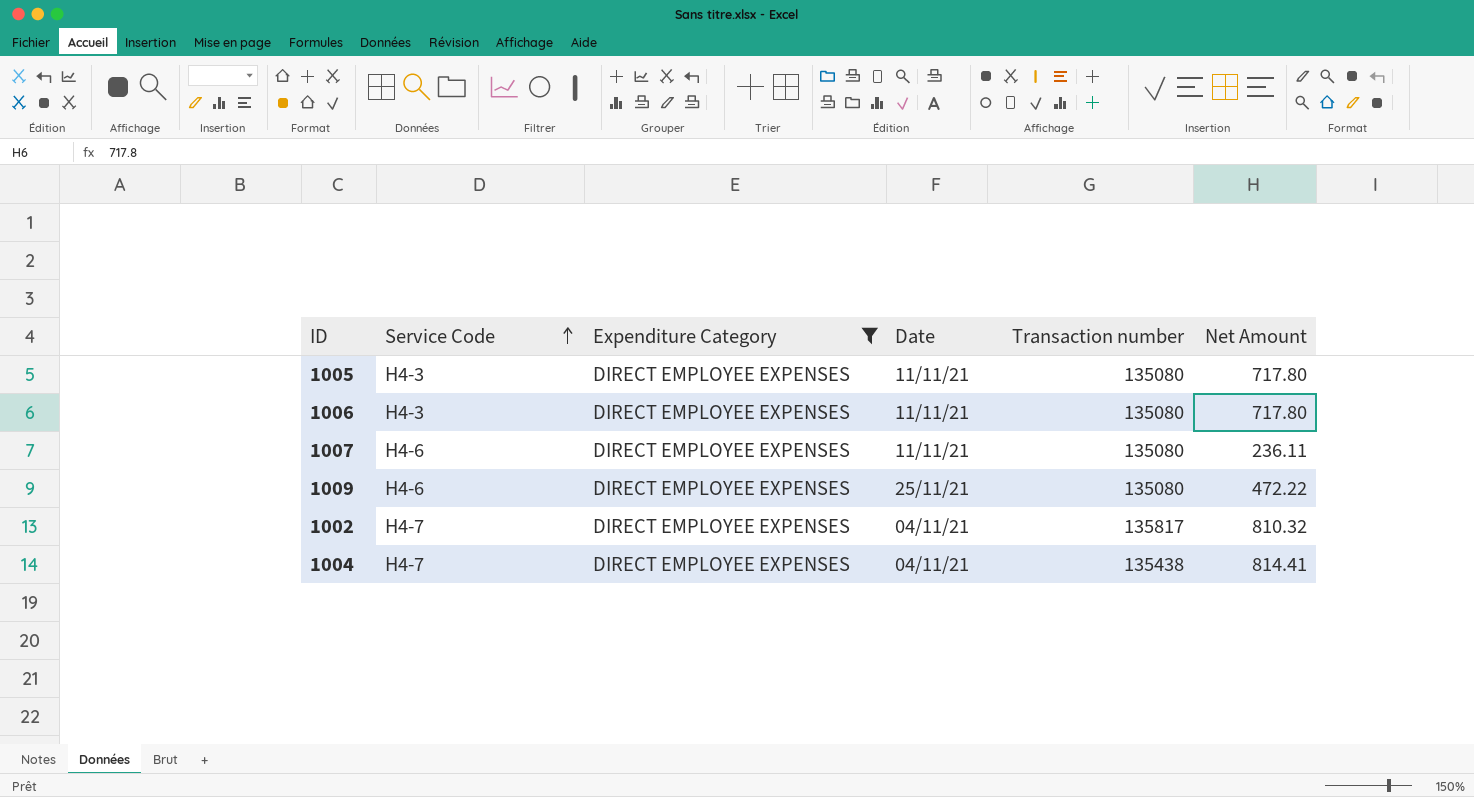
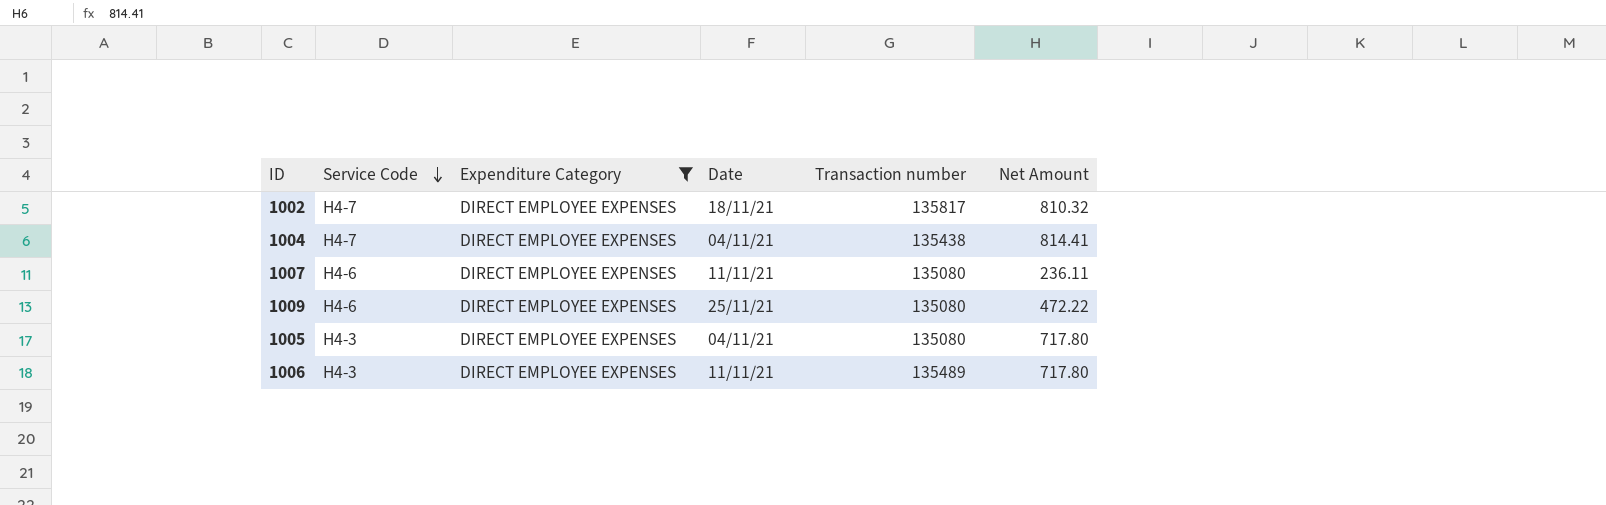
row order: Service Code ascending -> Service Code descending
1002 | Date: 04/11/21 -> 18/11/21
1005 | Date: 11/11/21 -> 04/11/21
1006 | Transaction number: 135080 -> 135489

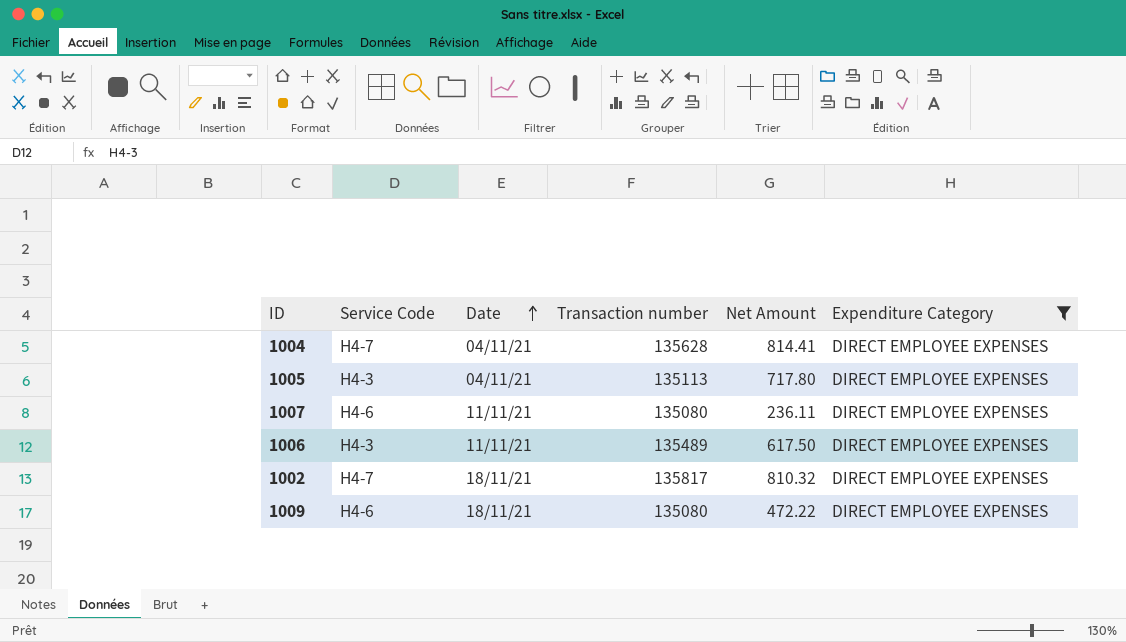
row order: Service Code descending -> Date ascending
column Expenditure Category | position: 3 -> 6
1004 | Transaction number: 135438 -> 135628
1005 | Transaction number: 135080 -> 135113
1006 | Net Amount: 717.80 -> 617.50
1009 | Date: 25/11/21 -> 18/11/21

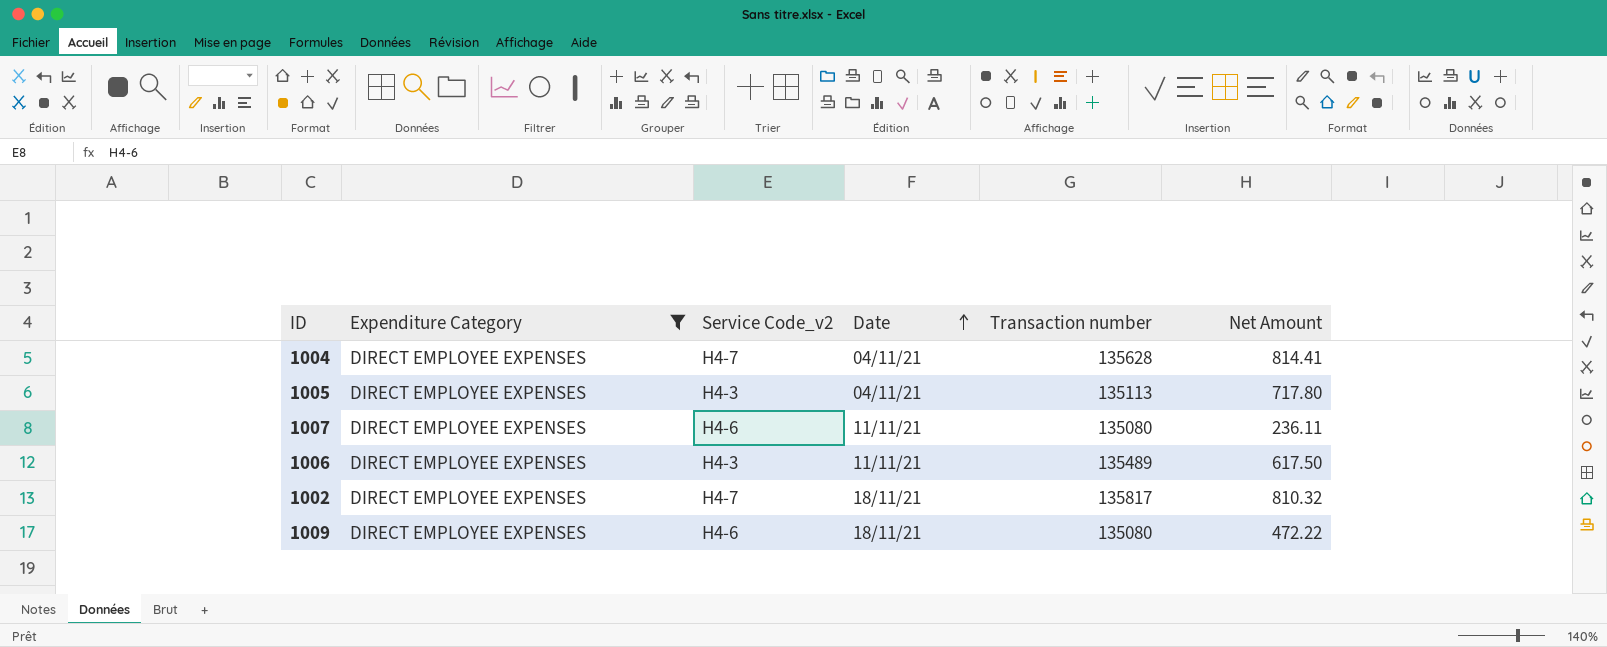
column Expenditure Category | position: 6 -> 2
column name: Service Code -> Service Code_v2

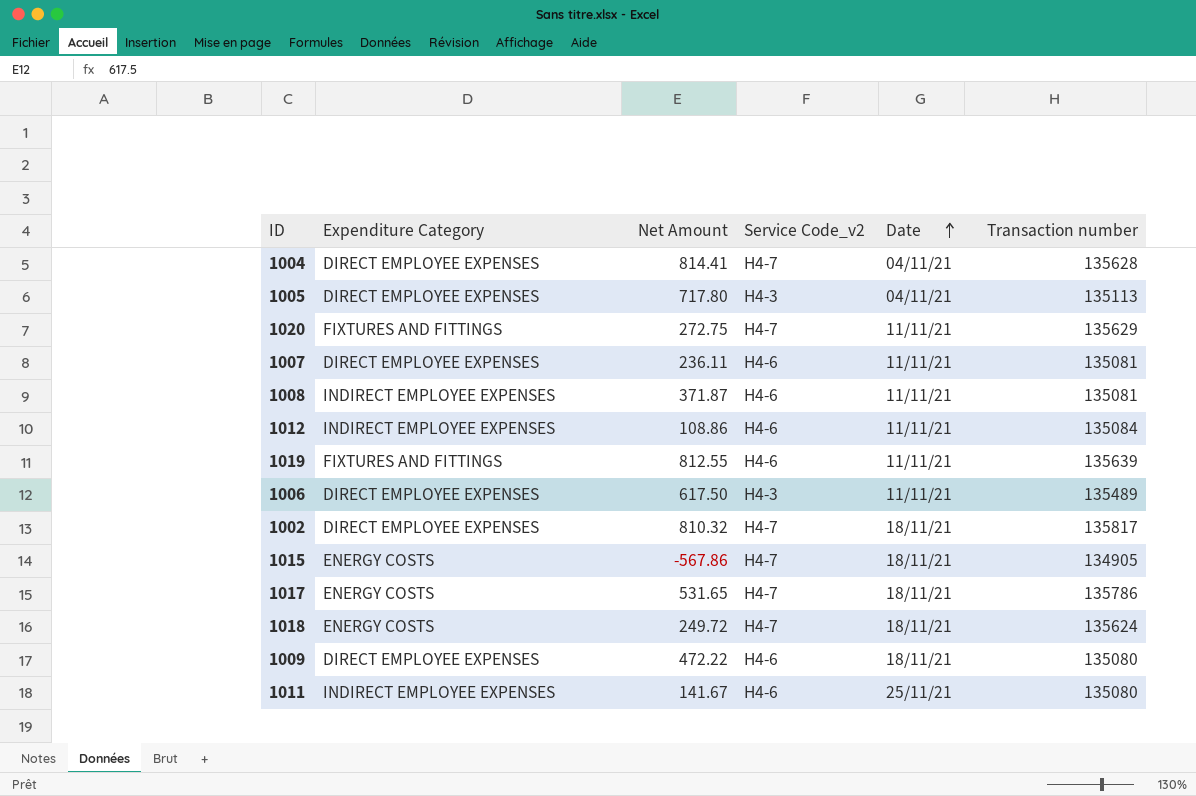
filter: Expenditure Category = DIRECT EMPLOYEE EXPENSES -> none
column Net Amount | position: 6 -> 3
1007 | Transaction number: 135080 -> 135081

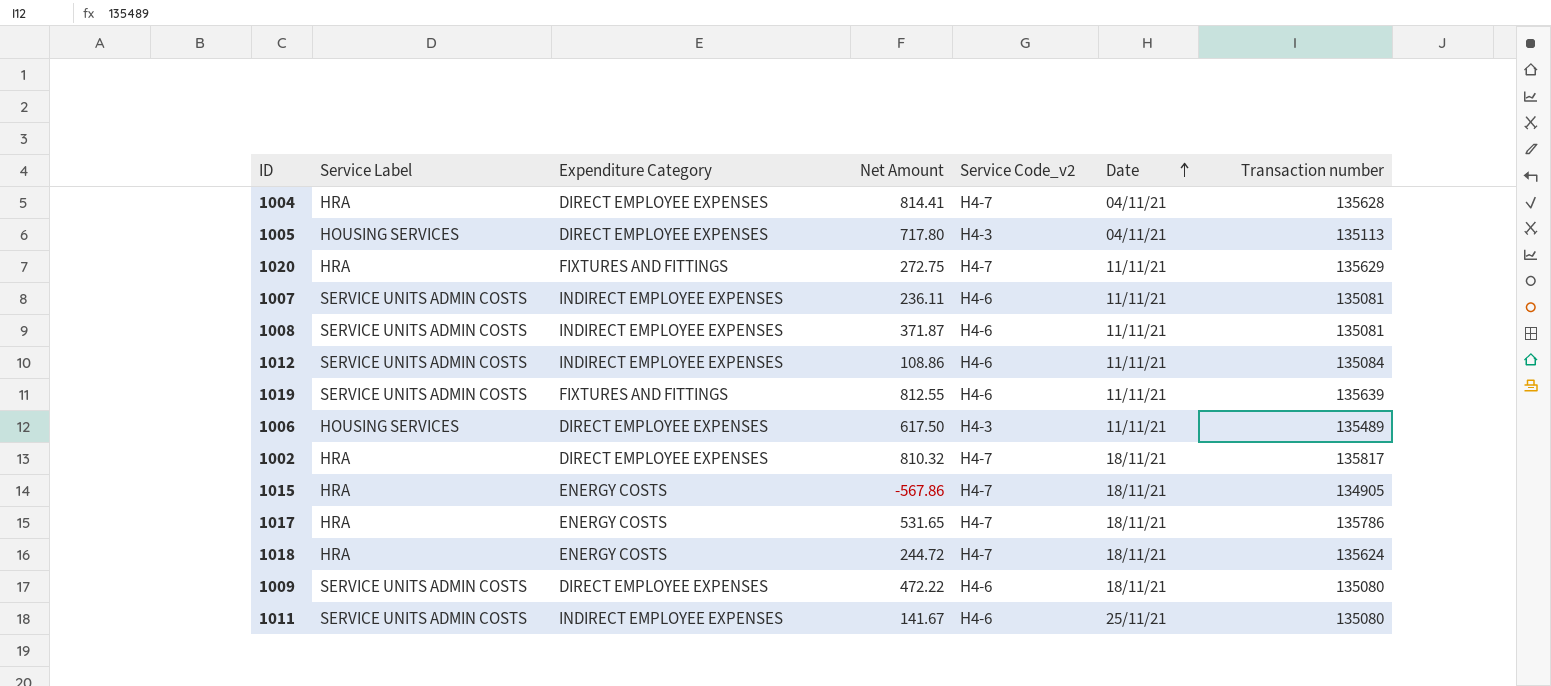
column Service Label | position: none -> 2
1007 | Expenditure Category: DIRECT EMPLOYEE EXPENSES -> INDIRECT EMPLOYEE EXPENSES
1018 | Net Amount: 249.72 -> 244.72

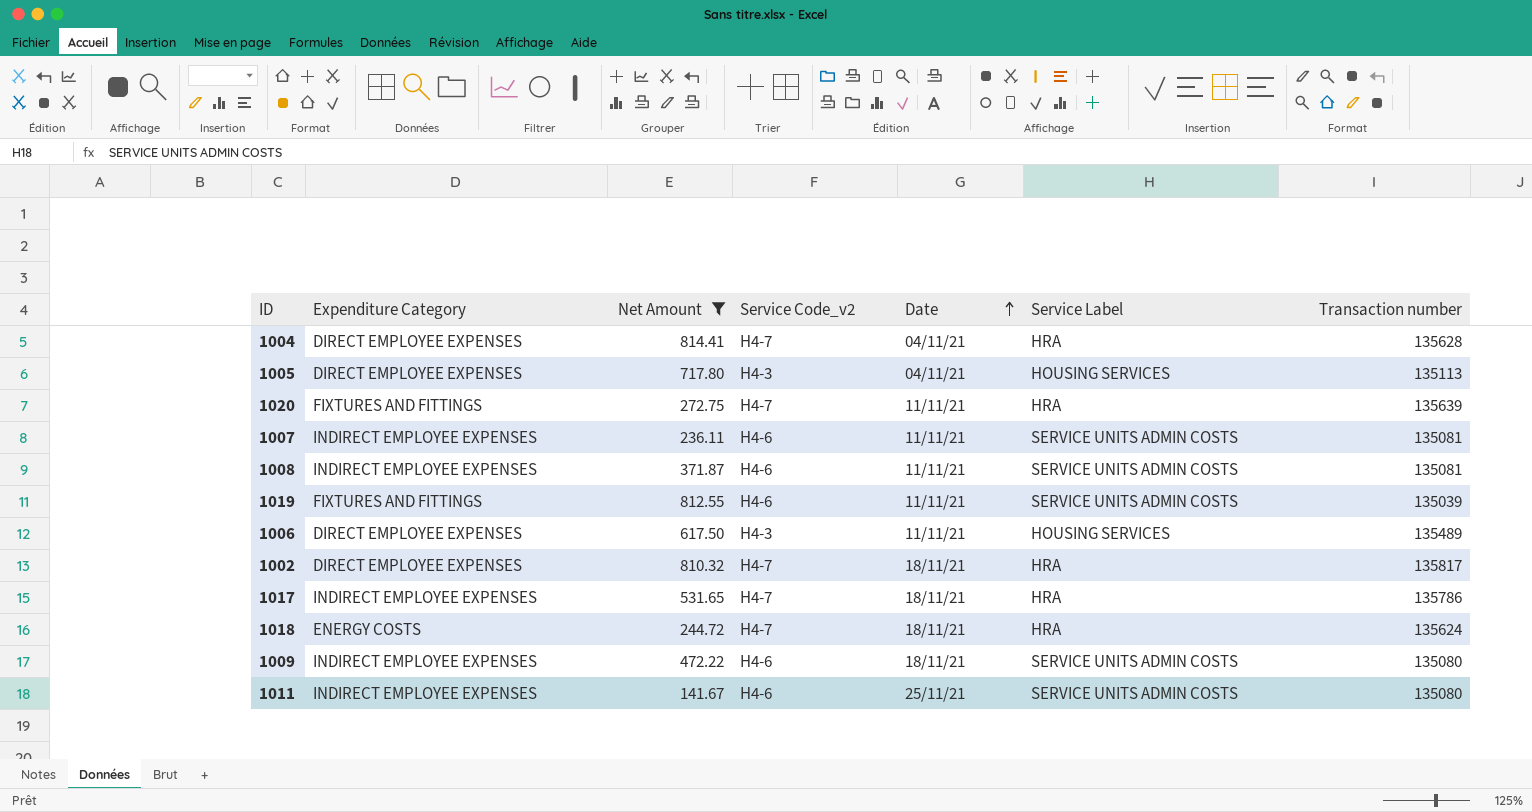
filter: none -> Net Amount >= 141.67
column Service Label | position: 2 -> 6
1020 | Transaction number: 135629 -> 135639
1019 | Transaction number: 135639 -> 135039
1017 | Expenditure Category: ENERGY COSTS -> INDIRECT EMPLOYEE EXPENSES
1009 | Expenditure Category: DIRECT EMPLOYEE EXPENSES -> INDIRECT EMPLOYEE EXPENSES

